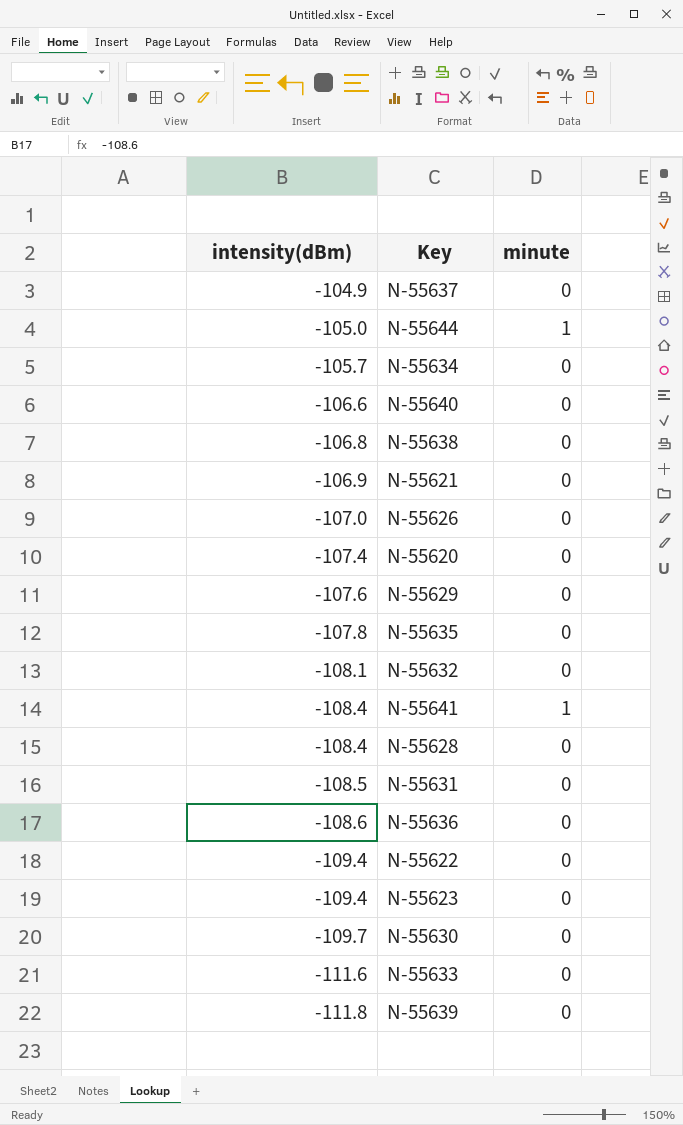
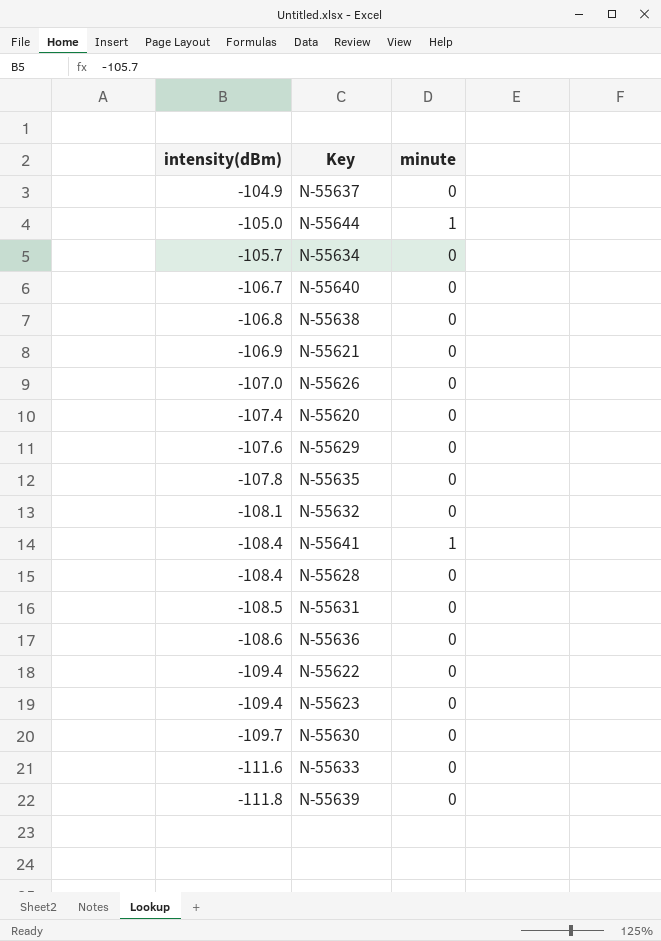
N-55640 | intensity(dBm): -106.6 -> -106.7

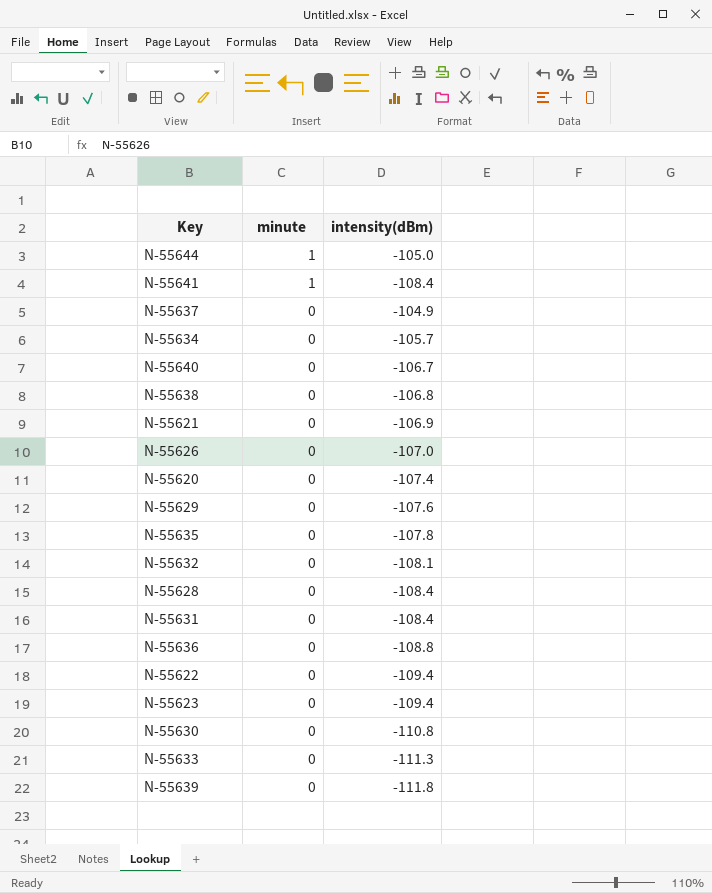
row order: intensity(dBm) descending -> minute descending
column intensity(dBm) | position: 1 -> 3
N-55631 | intensity(dBm): -108.5 -> -108.4
N-55636 | intensity(dBm): -108.6 -> -108.8
N-55630 | intensity(dBm): -109.7 -> -110.8
N-55633 | intensity(dBm): -111.6 -> -111.3

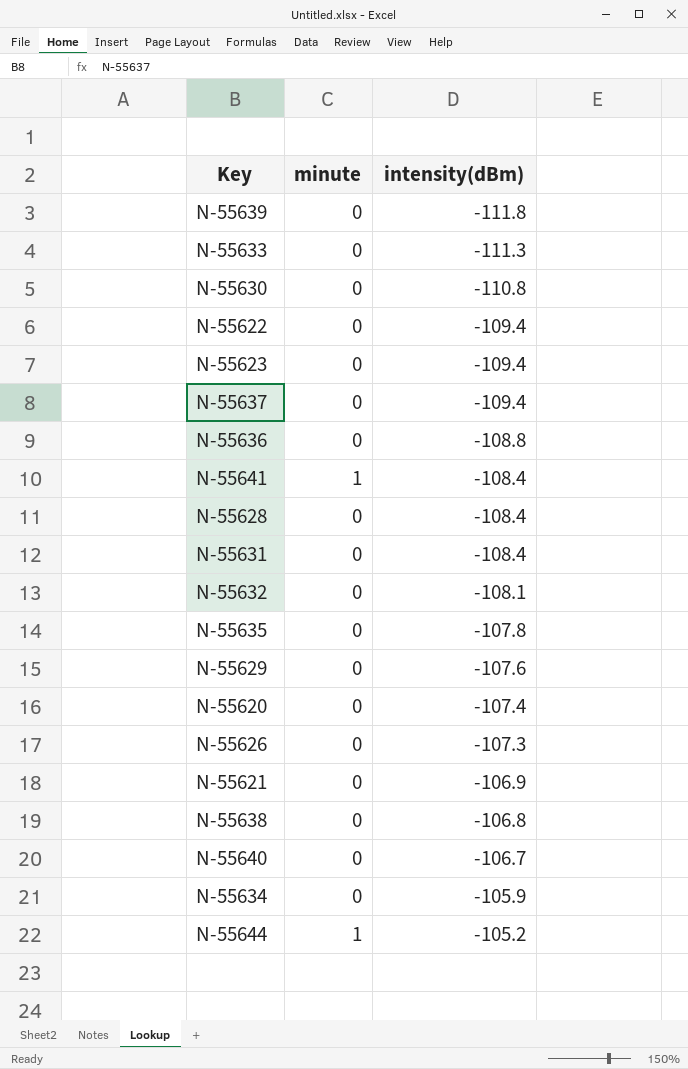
row order: minute descending -> intensity(dBm) ascending
N-55637 | intensity(dBm): -104.9 -> -109.4
N-55626 | intensity(dBm): -107.0 -> -107.3
N-55634 | intensity(dBm): -105.7 -> -105.9
N-55644 | intensity(dBm): -105.0 -> -105.2

